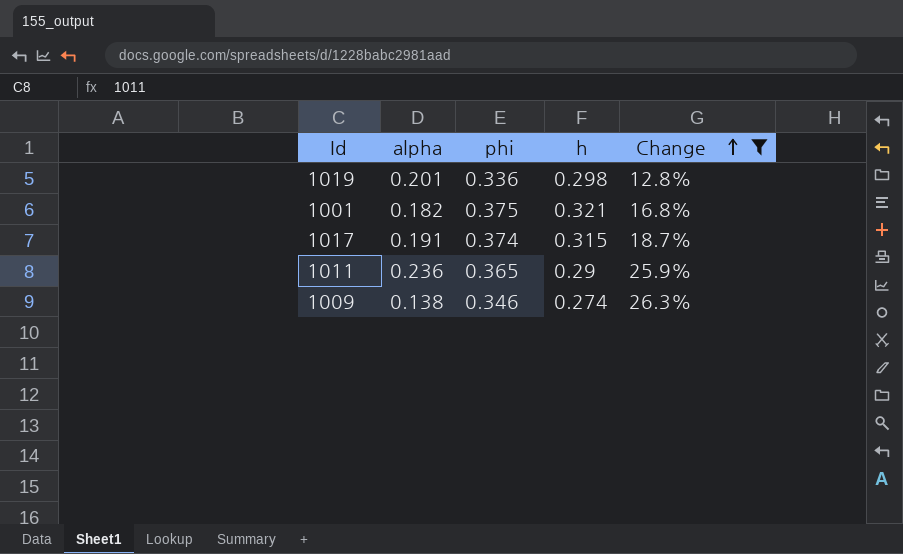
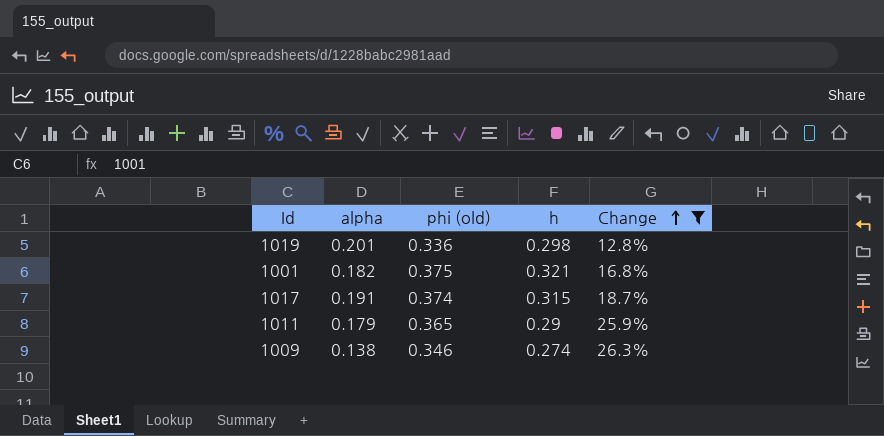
column name: phi -> phi (old)
1011 | alpha: 0.236 -> 0.179

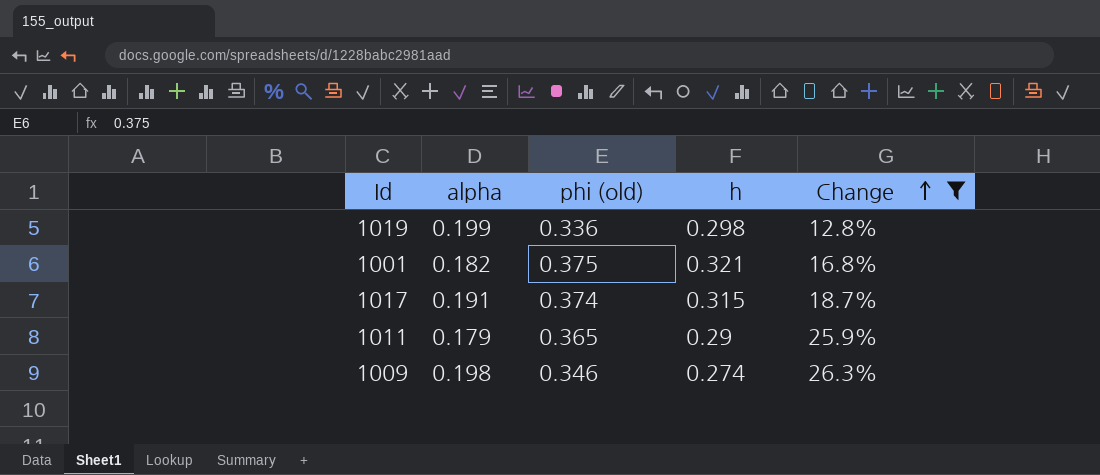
1019 | alpha: 0.201 -> 0.199
1009 | alpha: 0.138 -> 0.198

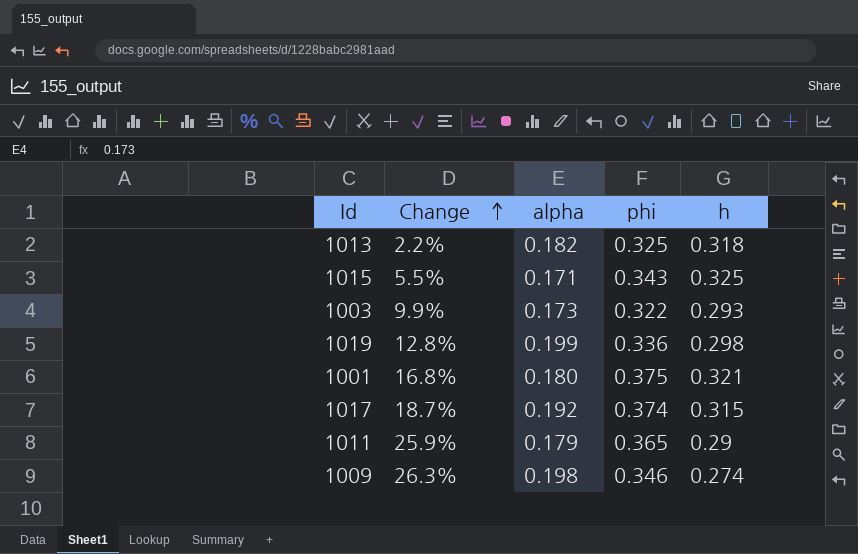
filter: Change >= 12.8% -> none
column Change | position: 5 -> 2
column name: phi (old) -> phi
1001 | alpha: 0.182 -> 0.180
1017 | alpha: 0.191 -> 0.192

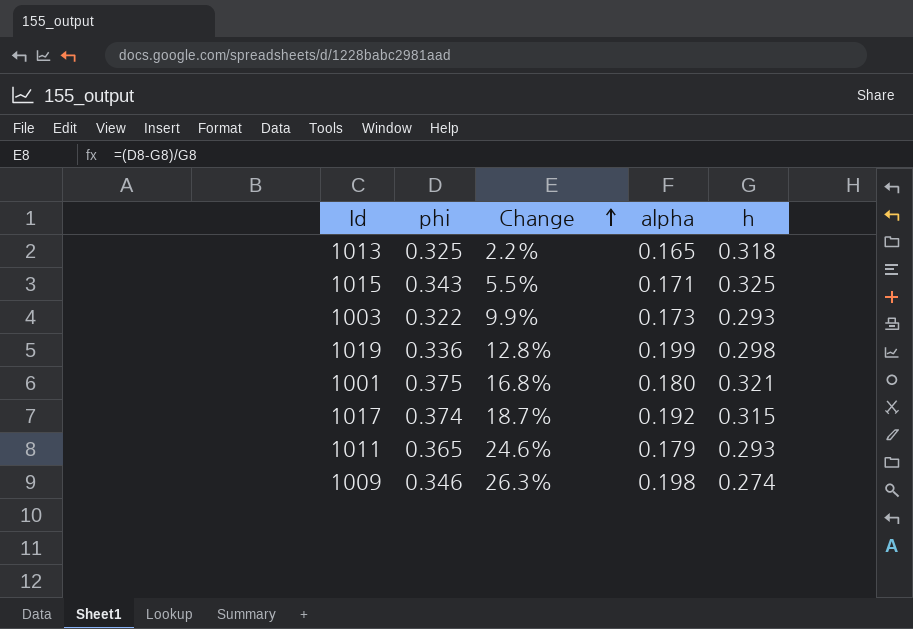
column phi | position: 4 -> 2
1013 | alpha: 0.182 -> 0.165
1011 | Change: 25.9% -> 24.6%
1011 | h: 0.29 -> 0.293

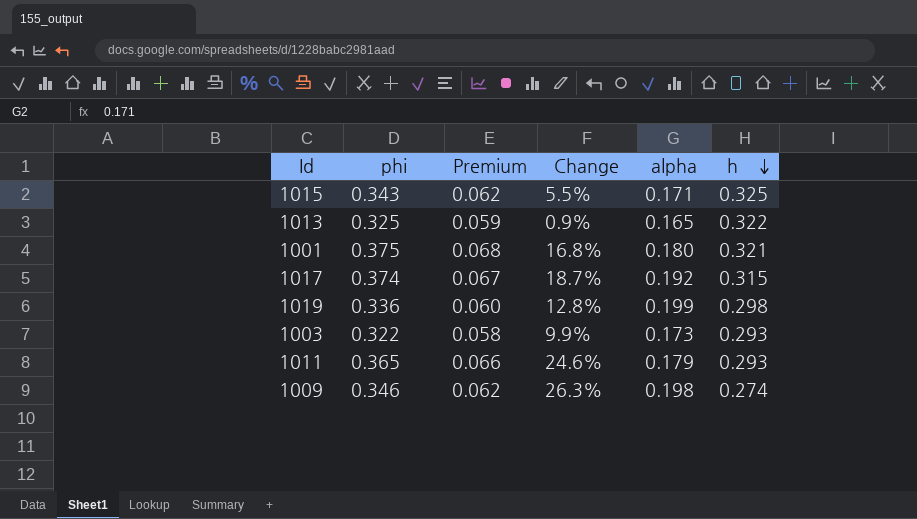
row order: Change ascending -> h descending
column Premium | formula: none -> [phi] * 0.18
1013 | Change: 2.2% -> 0.9%
1013 | h: 0.318 -> 0.322

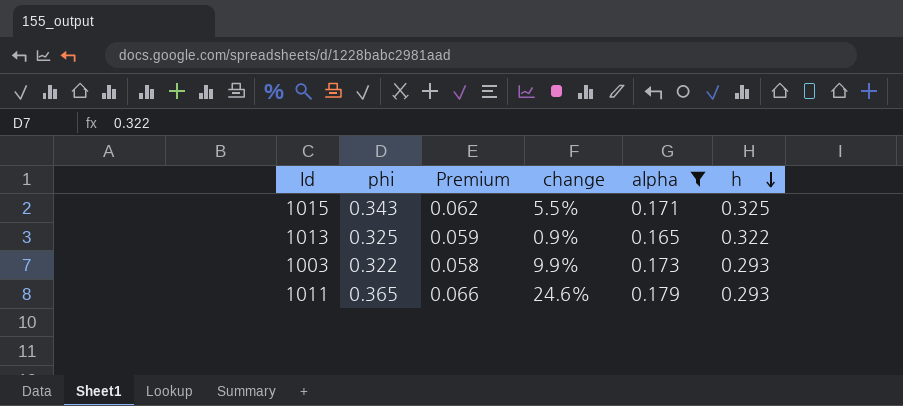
filter: none -> alpha <= 0.179
column name: Change -> change

